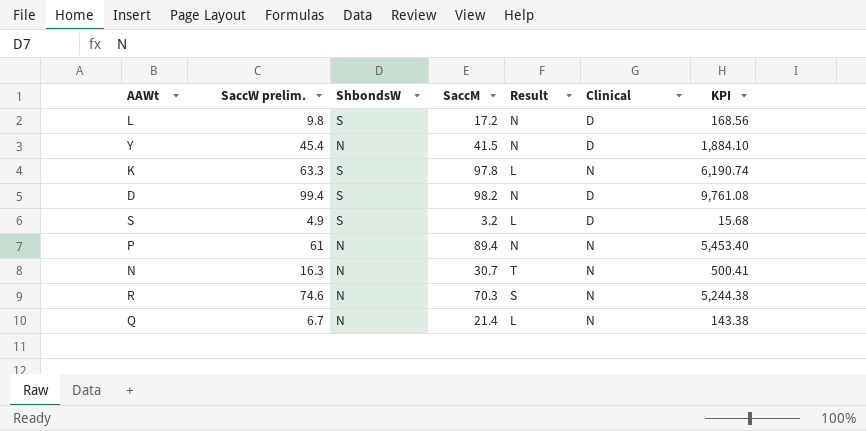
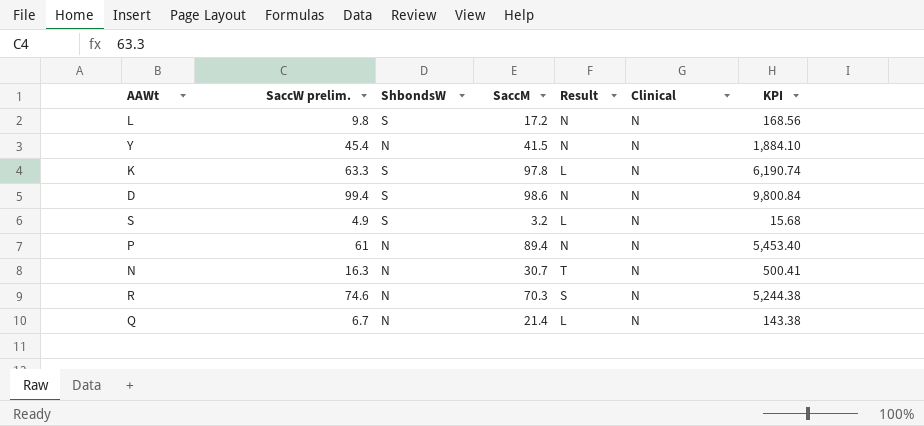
L | Clinical: D -> N
Y | Clinical: D -> N
D | SaccM: 98.2 -> 98.6
D | Clinical: D -> N
D | KPI: 9,761.08 -> 9,800.84
S | Clinical: D -> N

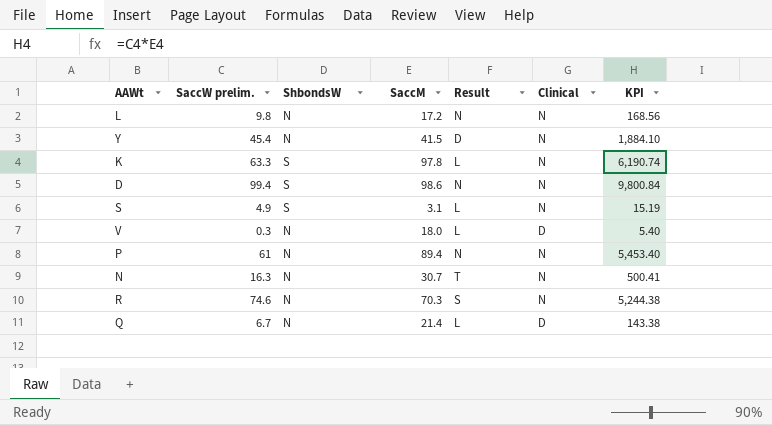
L | ShbondsW: S -> N
Y | Result: N -> D
S | SaccM: 3.2 -> 3.1
S | KPI: 15.68 -> 15.19
row V: none -> 0.3 | N | 18.0 | L | D | 5.40
Q | Clinical: N -> D

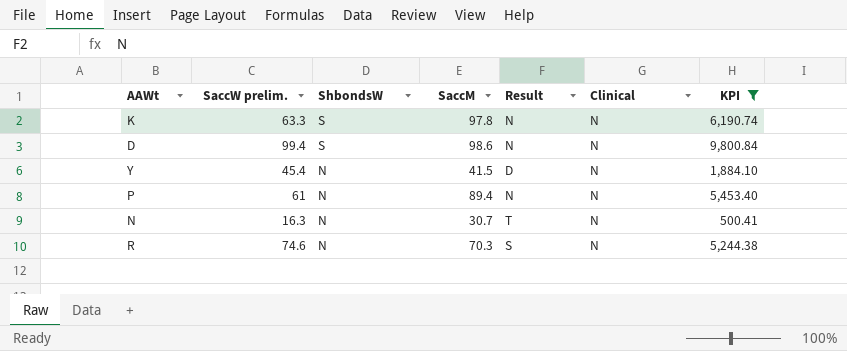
filter: none -> KPI >= 500.41
row order: none -> ShbondsW descending
K | Result: L -> N

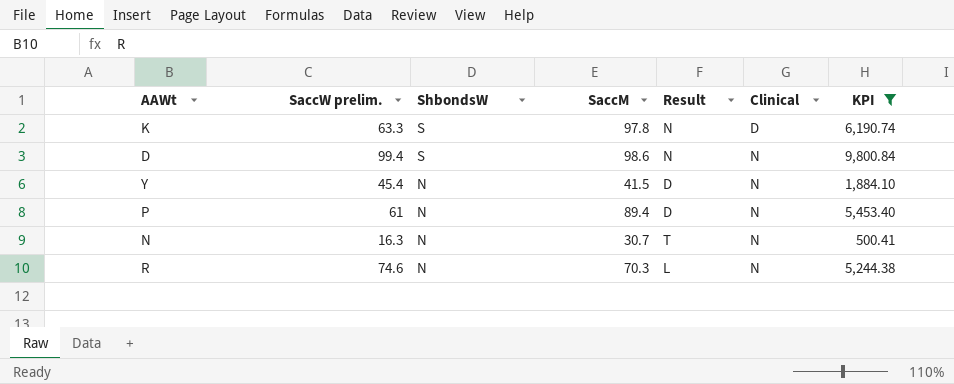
K | Clinical: N -> D
P | Result: N -> D
R | Result: S -> L

